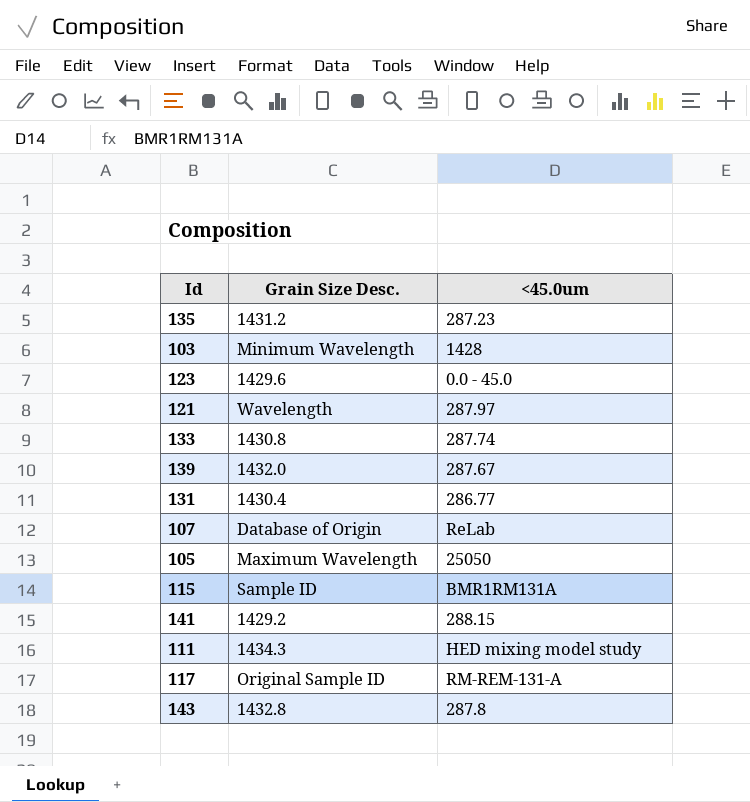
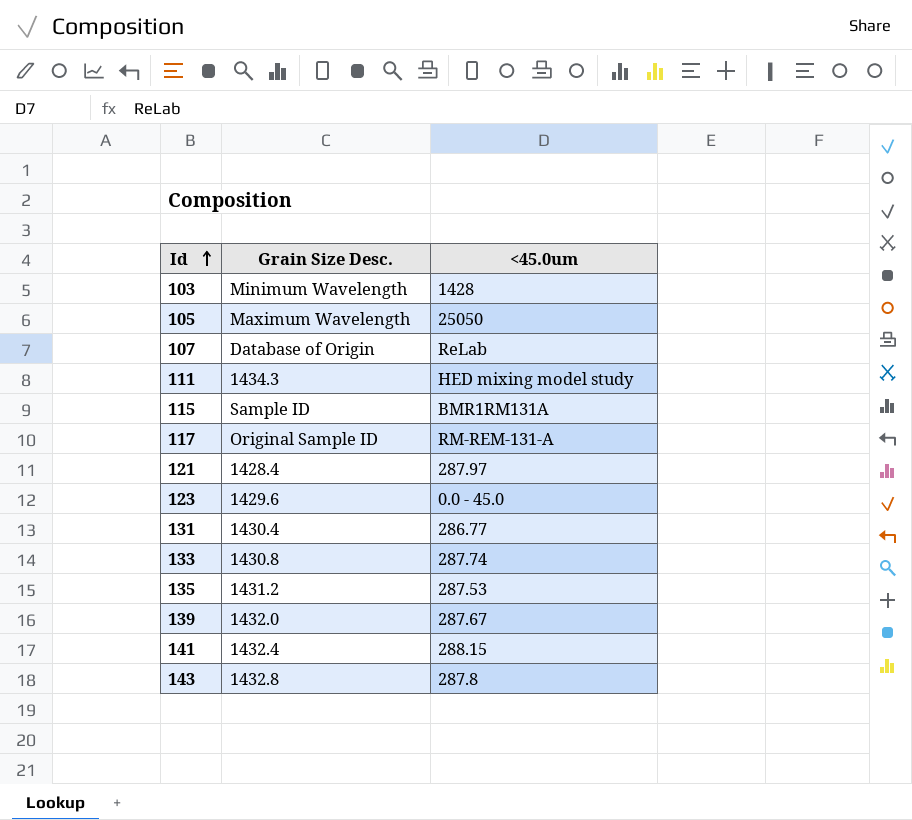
row order: none -> Id ascending
121 | Grain Size Desc.: Wavelength -> 1428.4
135 | <45.0um: 287.23 -> 287.53
141 | Grain Size Desc.: 1429.2 -> 1432.4

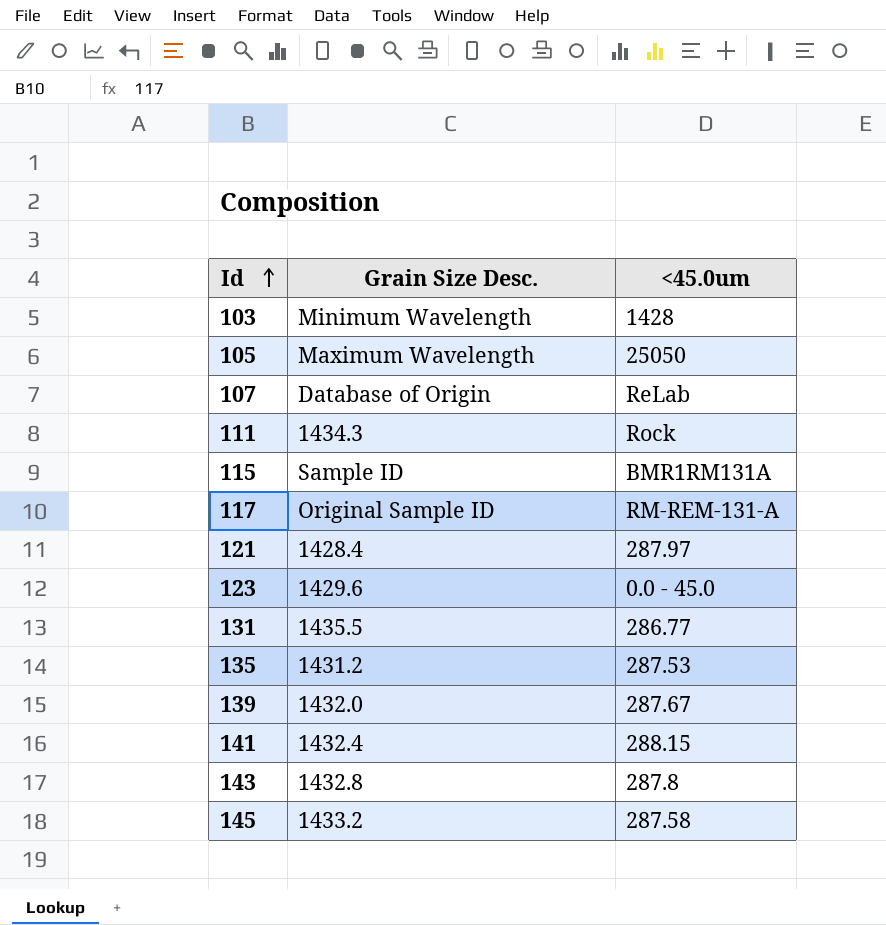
row 133: 1430.8 | 287.74 -> none
111 | <45.0um: HED mixing model study -> Rock
131 | Grain Size Desc.: 1430.4 -> 1435.5
row 145: none -> 1433.2 | 287.58

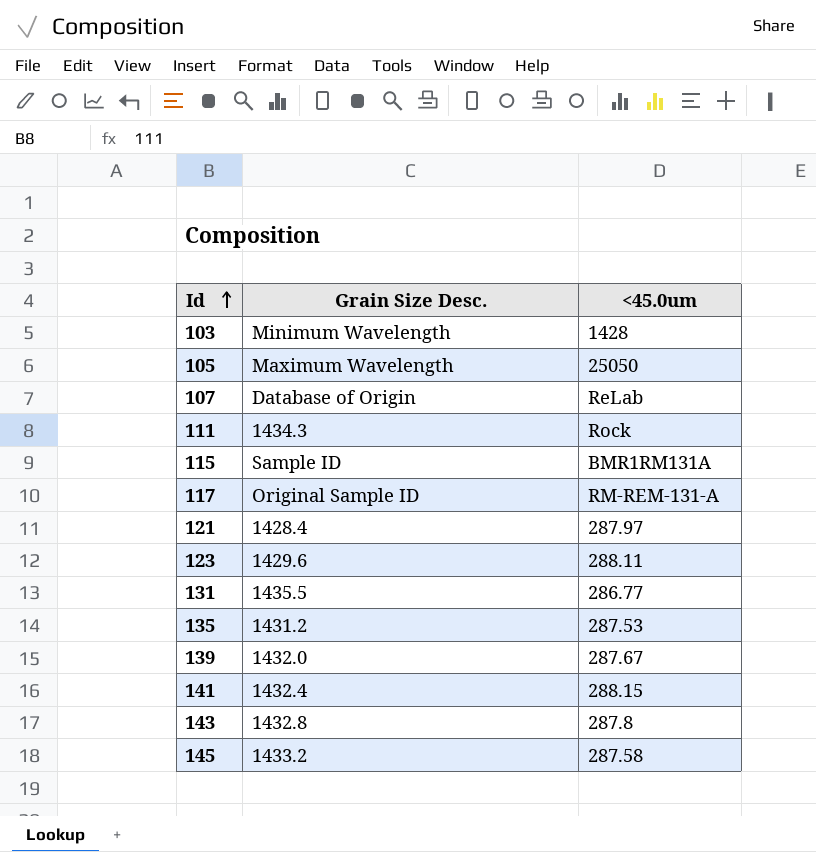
123 | <45.0um: 0.0 - 45.0 -> 288.11

